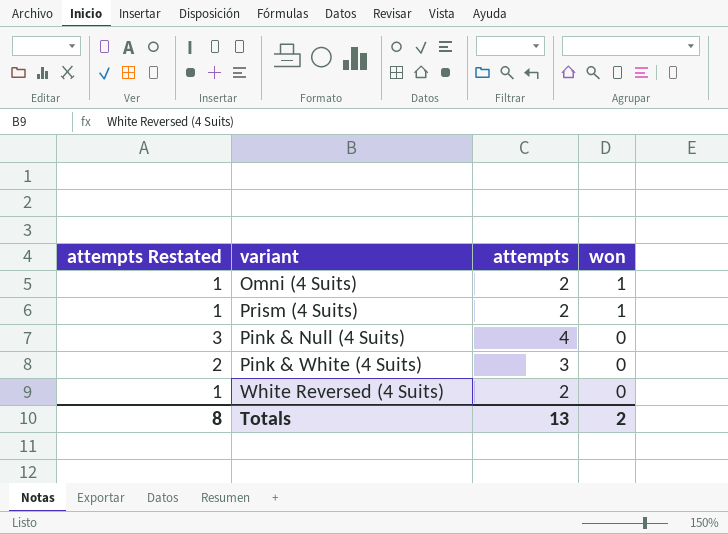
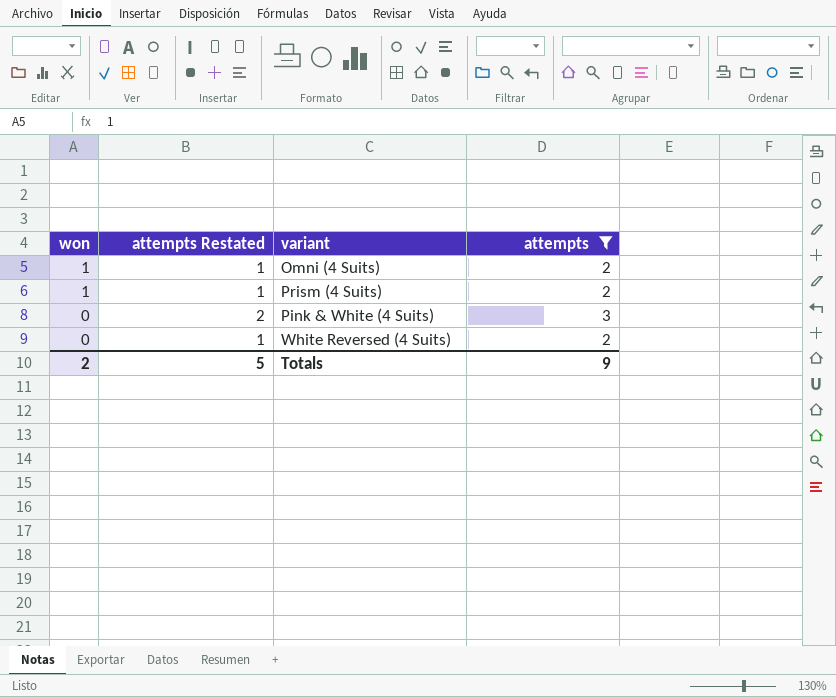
filter: none -> attempts != 4
column won | position: 4 -> 1
Totals | attempts Restated: 8 -> 5
Totals | attempts: 13 -> 9

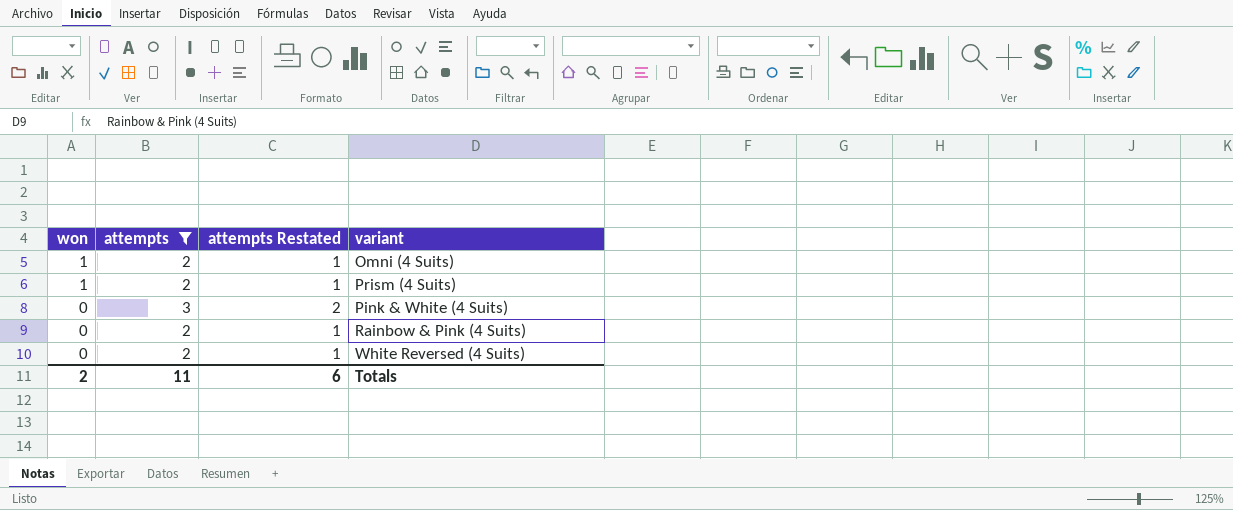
column attempts | position: 4 -> 2
row Rainbow & Pink (4 Suits): none -> 0 | 2 | 1
Totals | attempts: 9 -> 11
Totals | attempts Restated: 5 -> 6

